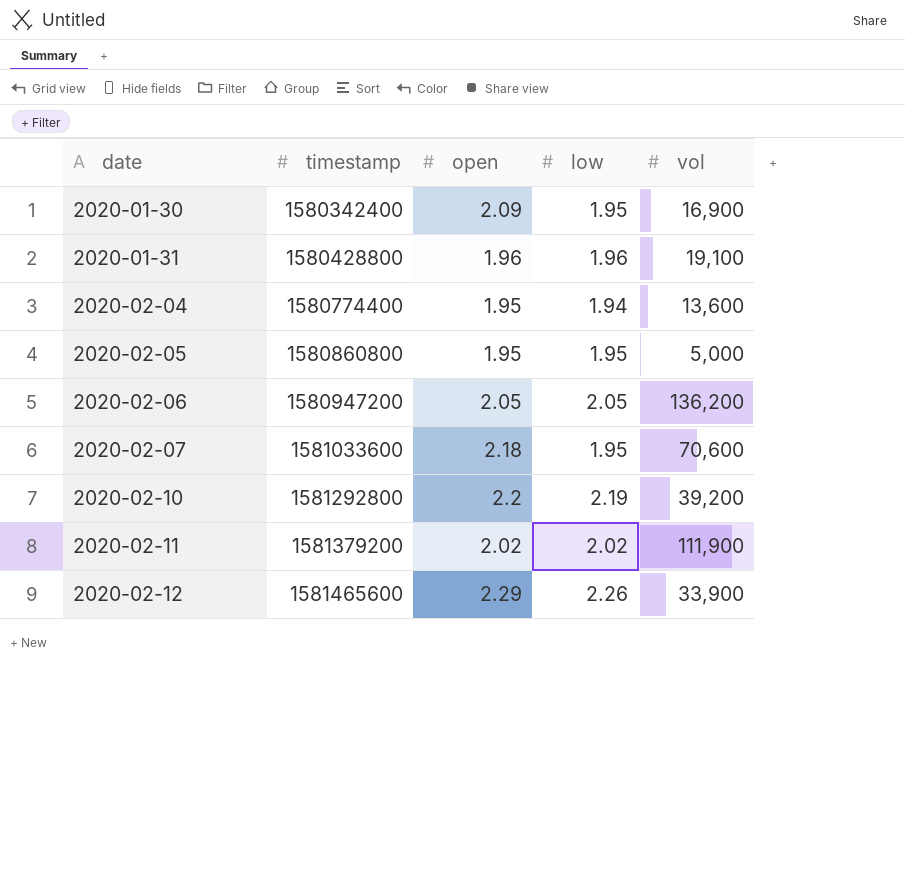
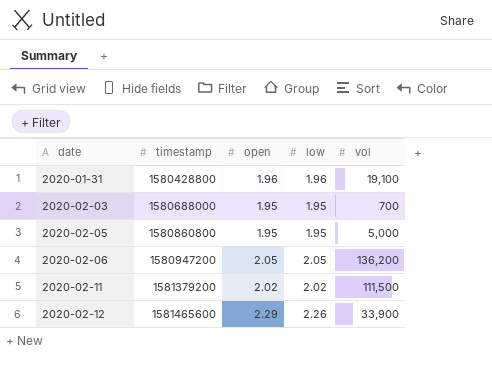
row 2020-01-30: 1580342400 | 2.09 | 1.95 | 16,900 -> none
row 2020-02-04: 1580774400 | 1.95 | 1.94 | 13,600 -> none
row 2020-02-07: 1581033600 | 2.18 | 1.95 | 70,600 -> none
row 2020-02-10: 1581292800 | 2.2 | 2.19 | 39,200 -> none
row 2020-02-03: none -> 1580688000 | 1.95 | 1.95 | 700
2020-02-11 | vol: 111,900 -> 111,500

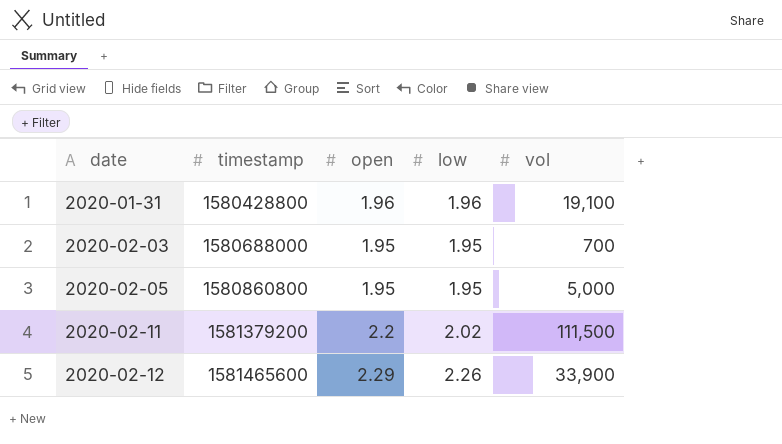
row 2020-02-06: 1580947200 | 2.05 | 2.05 | 136,200 -> none
2020-02-11 | open: 2.02 -> 2.2

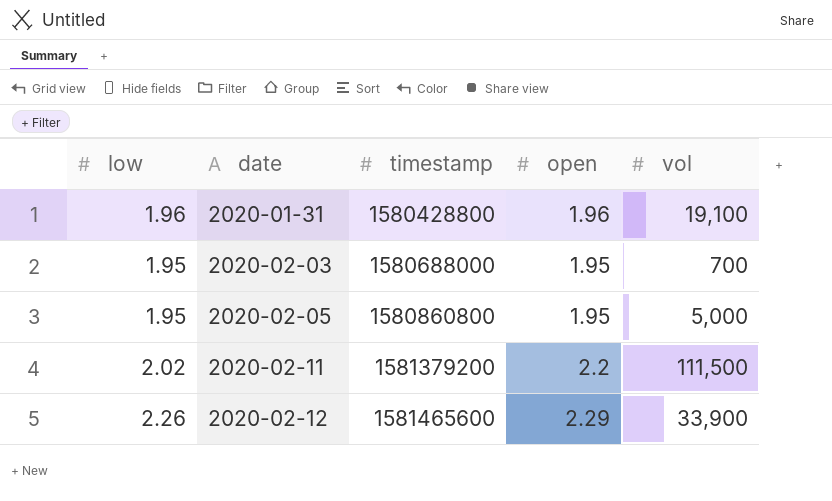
column low | position: 4 -> 1

